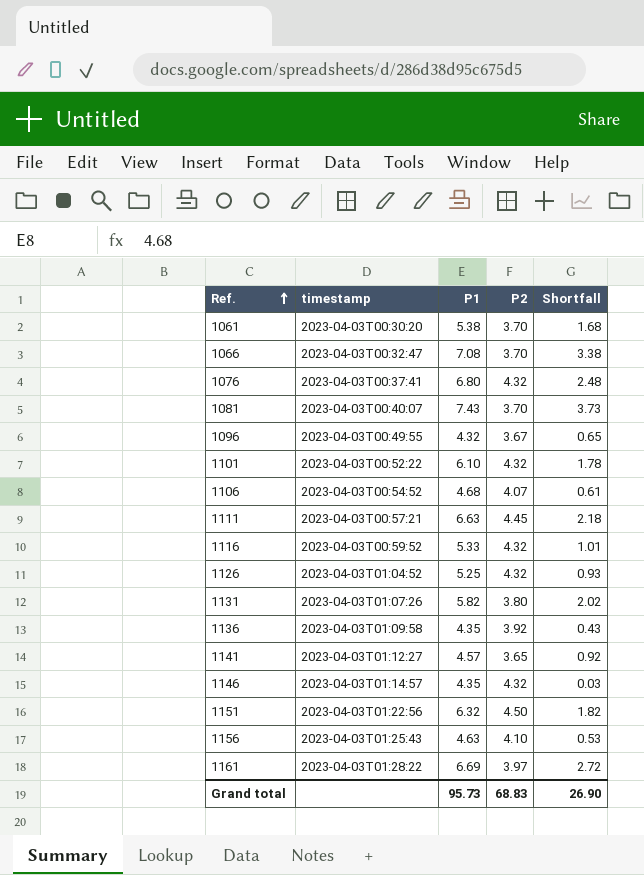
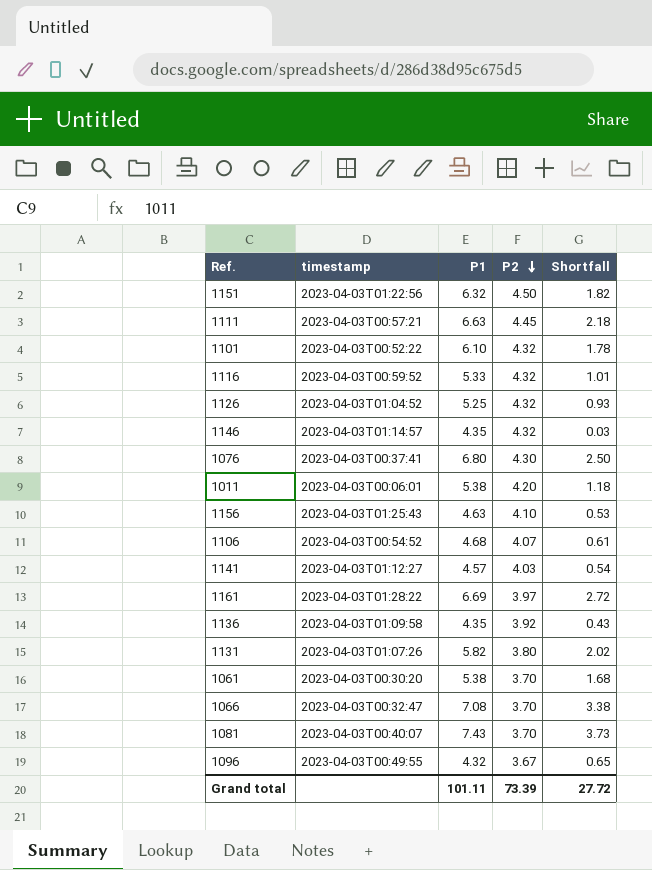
row order: Ref. ascending -> P2 descending
1076 | P2: 4.32 -> 4.30
1076 | Shortfall: 2.48 -> 2.50
row 1011: none -> 2023-04-03T00:06:01 | 5.38 | 4.20 | 1.18
1141 | P2: 3.65 -> 4.03
1141 | Shortfall: 0.92 -> 0.54
Grand total | P1: 95.73 -> 101.11
Grand total | P2: 68.83 -> 73.39
Grand total | Shortfall: 26.90 -> 27.72

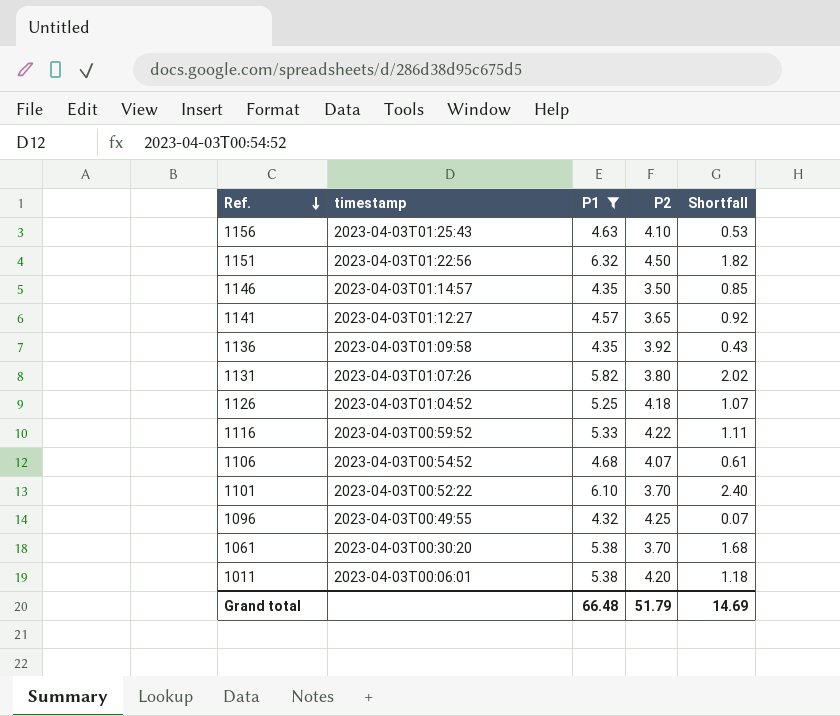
filter: none -> P1 <= 6.32
row order: P2 descending -> Ref. descending
1146 | P2: 4.32 -> 3.50
1146 | Shortfall: 0.03 -> 0.85
1141 | P2: 4.03 -> 3.65
1141 | Shortfall: 0.54 -> 0.92
1126 | P2: 4.32 -> 4.18
1126 | Shortfall: 0.93 -> 1.07
1116 | P2: 4.32 -> 4.22
1116 | Shortfall: 1.01 -> 1.11
1101 | P2: 4.32 -> 3.70
1101 | Shortfall: 1.78 -> 2.40
1096 | P2: 3.67 -> 4.25
1096 | Shortfall: 0.65 -> 0.07
Grand total | P1: 101.11 -> 66.48
Grand total | P2: 73.39 -> 51.79
Grand total | Shortfall: 27.72 -> 14.69

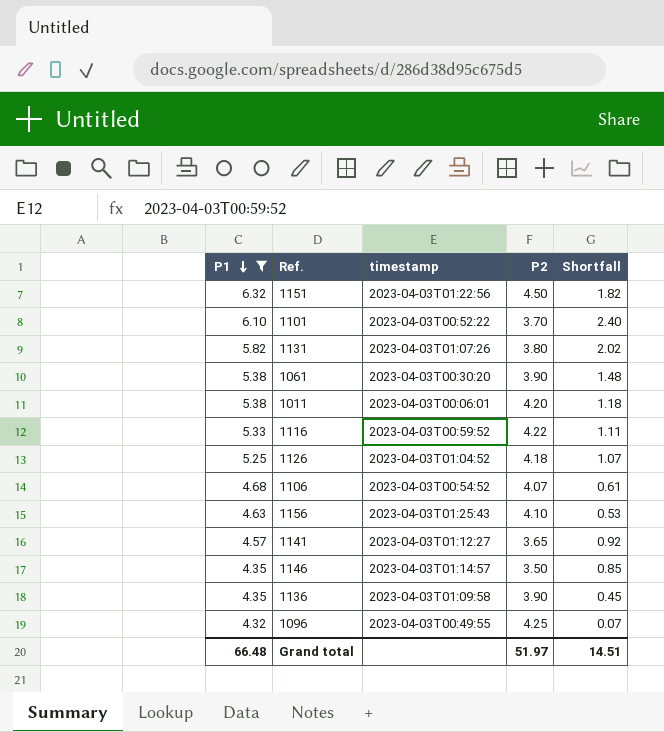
row order: Ref. descending -> P1 descending
column P1 | position: 3 -> 1
1061 | P2: 3.70 -> 3.90
1061 | Shortfall: 1.68 -> 1.48
1136 | P2: 3.92 -> 3.90
1136 | Shortfall: 0.43 -> 0.45
Grand total | P2: 51.79 -> 51.97
Grand total | Shortfall: 14.69 -> 14.51

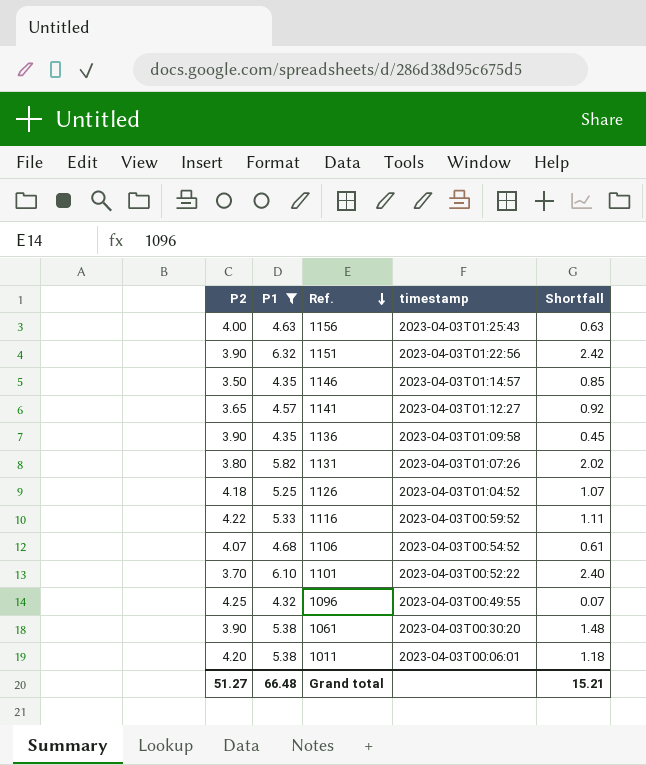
row order: P1 descending -> Ref. descending
column P2 | position: 4 -> 1
1156 | P2: 4.10 -> 4.00
1156 | Shortfall: 0.53 -> 0.63
1151 | P2: 4.50 -> 3.90
1151 | Shortfall: 1.82 -> 2.42
Grand total | P2: 51.97 -> 51.27
Grand total | Shortfall: 14.51 -> 15.21

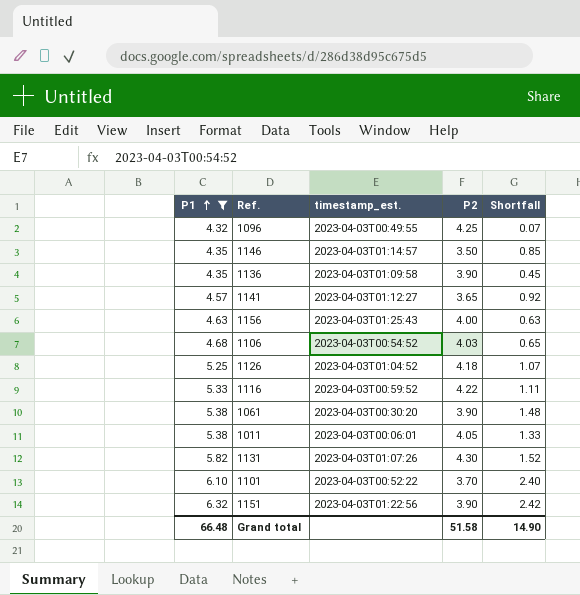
row order: Ref. descending -> P1 ascending
column name: timestamp -> timestamp_est.
column P2 | position: 1 -> 4
1106 | P2: 4.07 -> 4.03
1106 | Shortfall: 0.61 -> 0.65
1011 | P2: 4.20 -> 4.05
1011 | Shortfall: 1.18 -> 1.33
1131 | P2: 3.80 -> 4.30
1131 | Shortfall: 2.02 -> 1.52
Grand total | P2: 51.27 -> 51.58
Grand total | Shortfall: 15.21 -> 14.90

